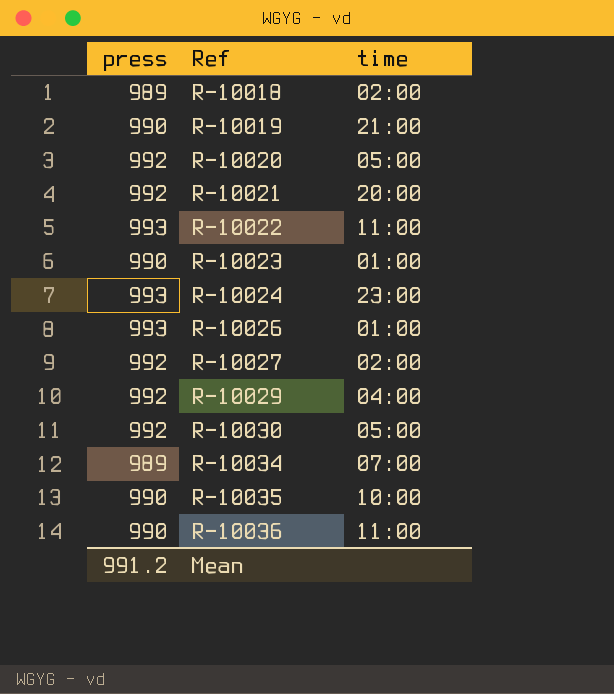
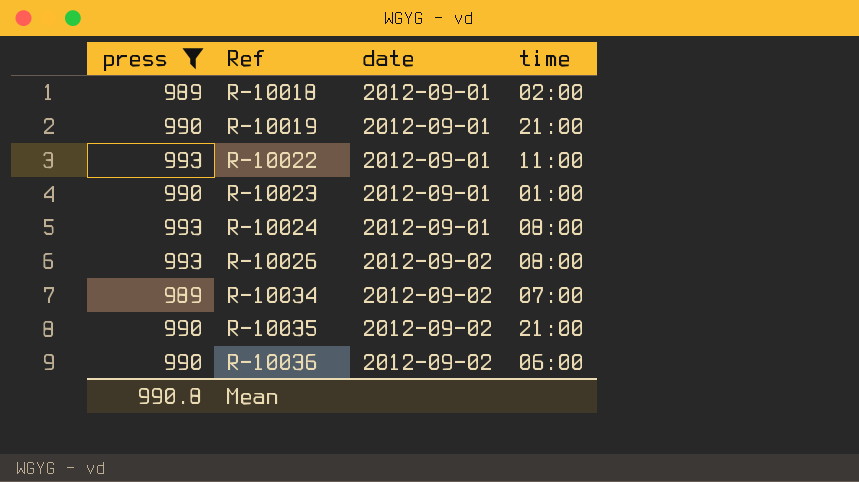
filter: none -> press != 992
column date | position: none -> 3
R-10024 | time: 23:00 -> 08:00
R-10026 | time: 01:00 -> 08:00
R-10035 | time: 10:00 -> 21:00
R-10036 | time: 11:00 -> 06:00
Mean | press: 991.2 -> 990.8

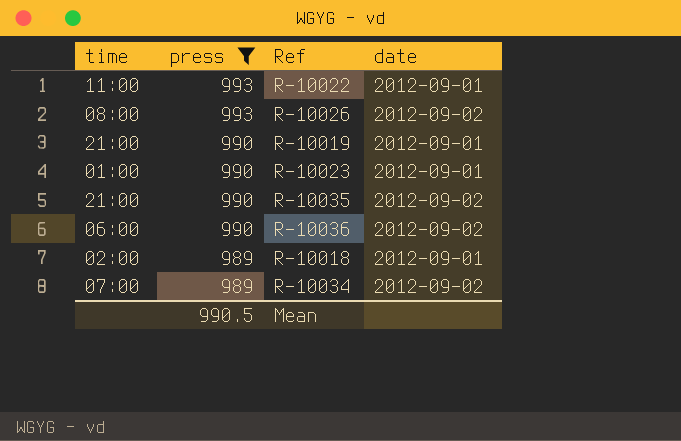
row order: Ref ascending -> press descending
column time | position: 4 -> 1
row R-10024: 993 | 2012-09-01 | 08:00 -> none
Mean | press: 990.8 -> 990.5

